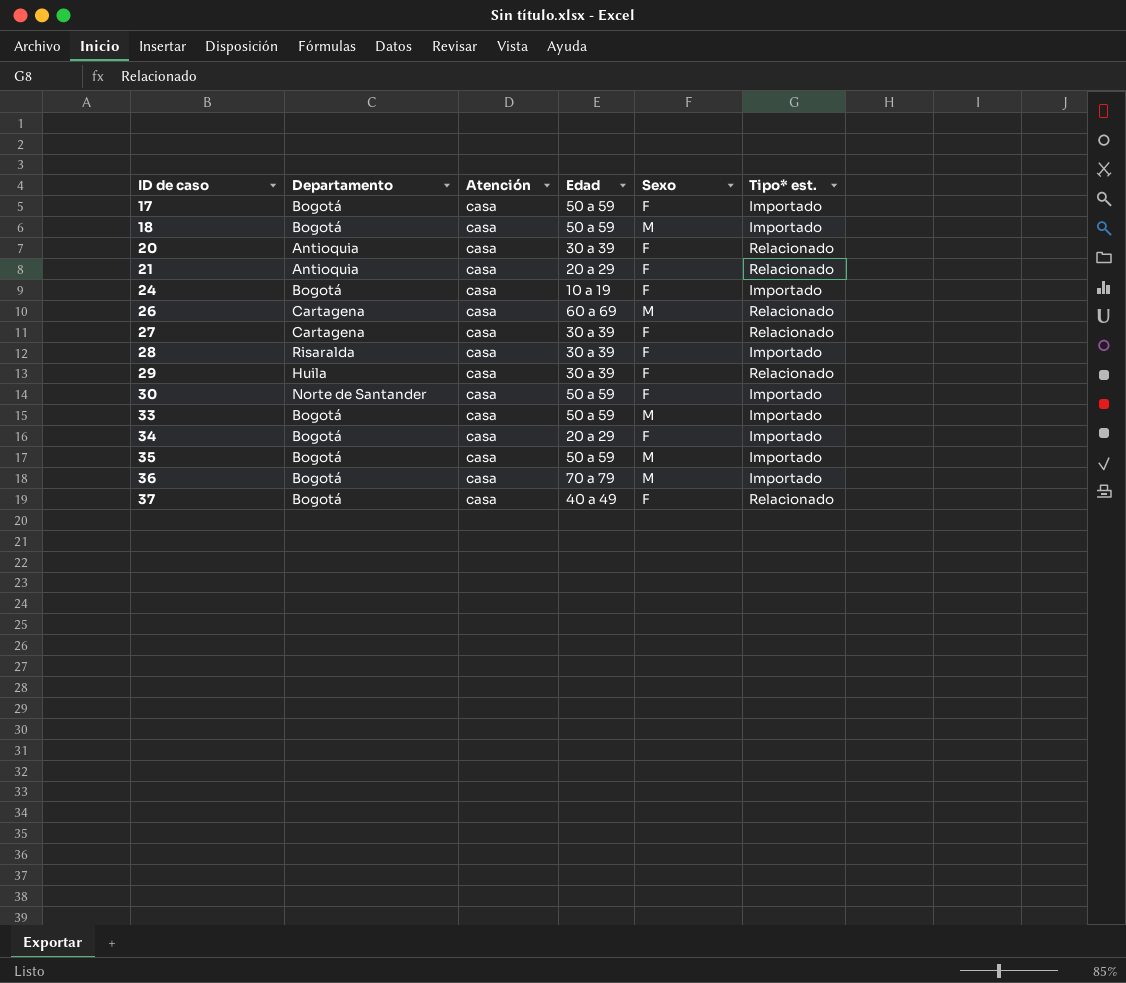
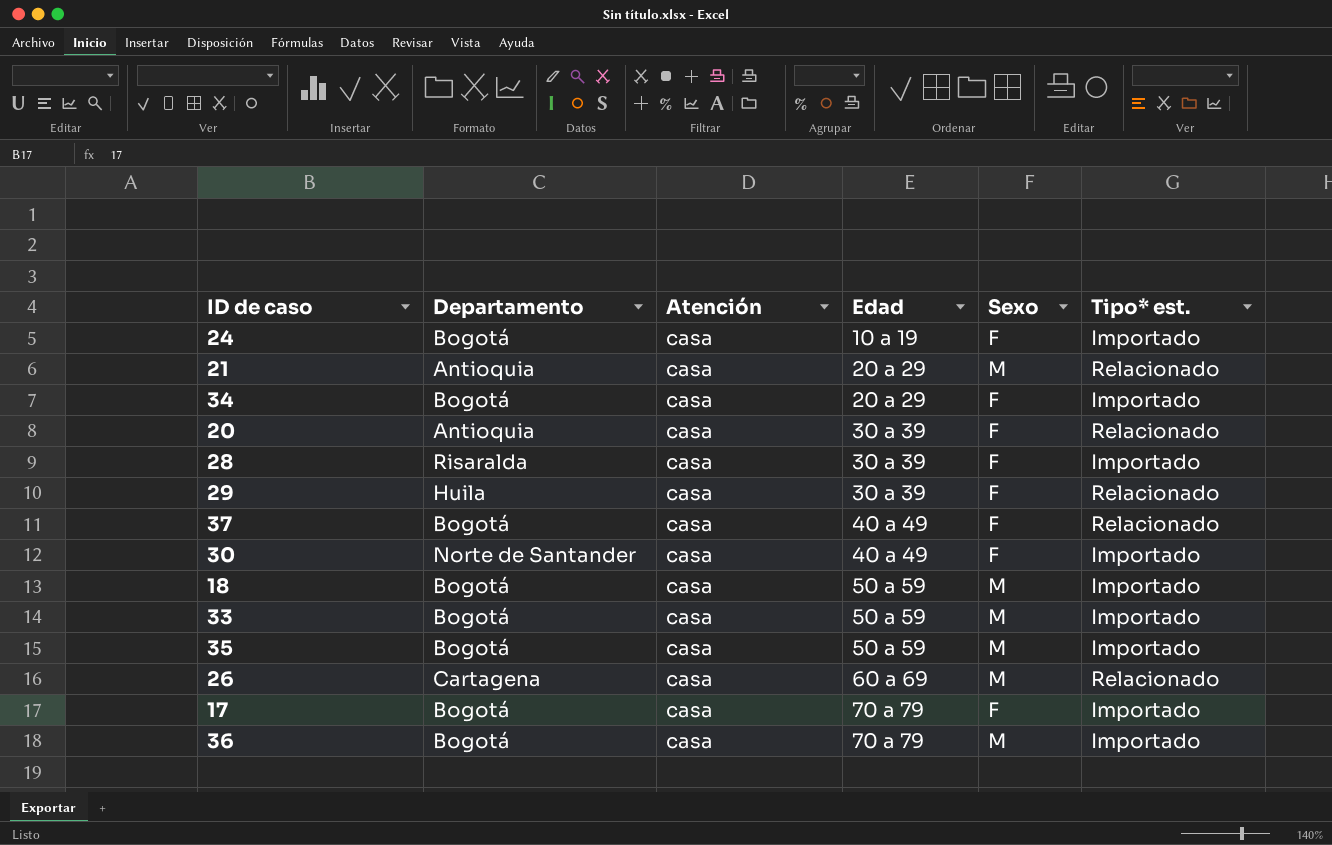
row order: ID de caso ascending -> Edad ascending
row 27: Cartagena | casa | 30 a 39 | F | Relacionado -> none
21 | Sexo: F -> M
30 | Edad: 50 a 59 -> 40 a 49
17 | Edad: 50 a 59 -> 70 a 79

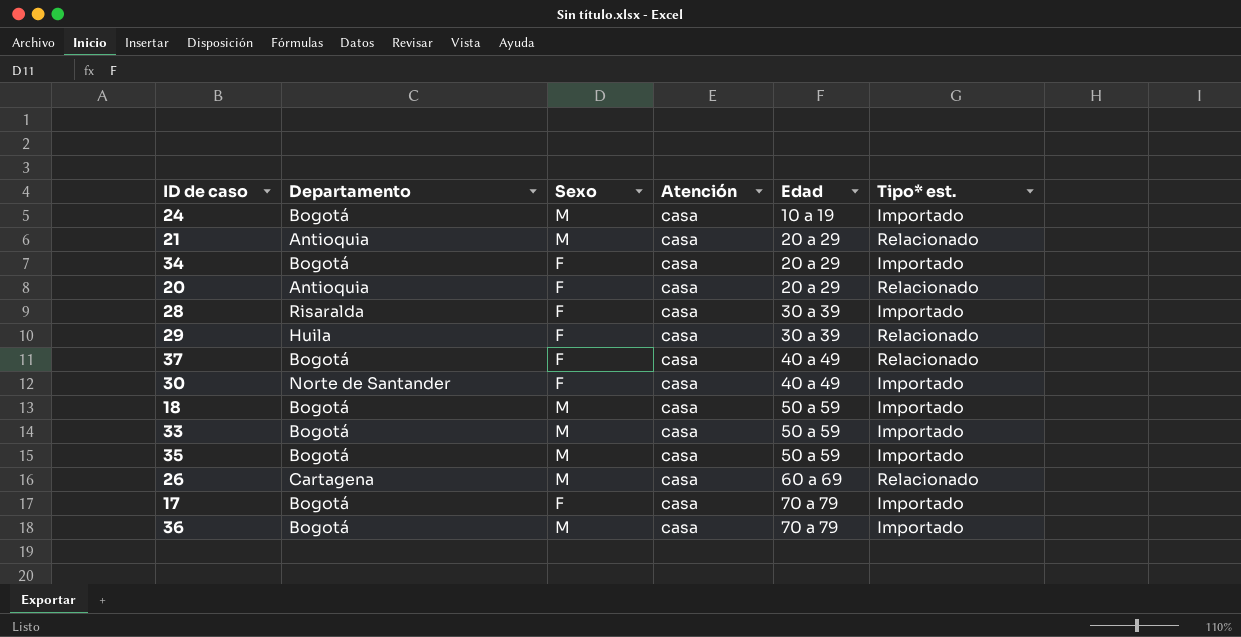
column Sexo | position: 5 -> 3
24 | Sexo: F -> M
20 | Edad: 30 a 39 -> 20 a 29

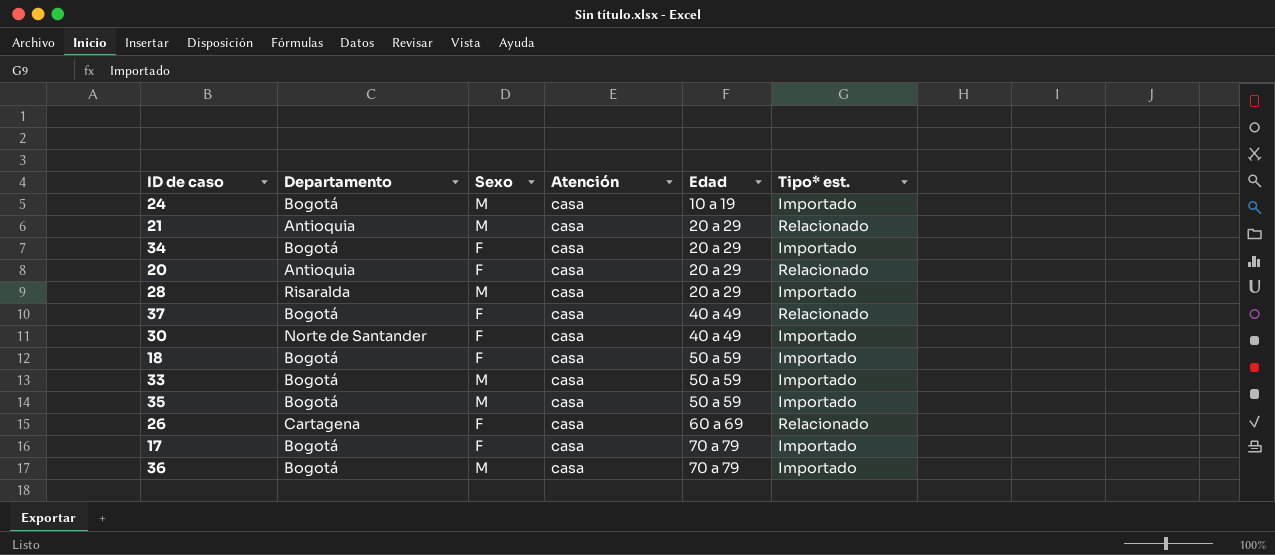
row 29: Huila | F | casa | 30 a 39 | Relacionado -> none
28 | Sexo: F -> M
28 | Edad: 30 a 39 -> 20 a 29
18 | Sexo: M -> F
26 | Sexo: M -> F

